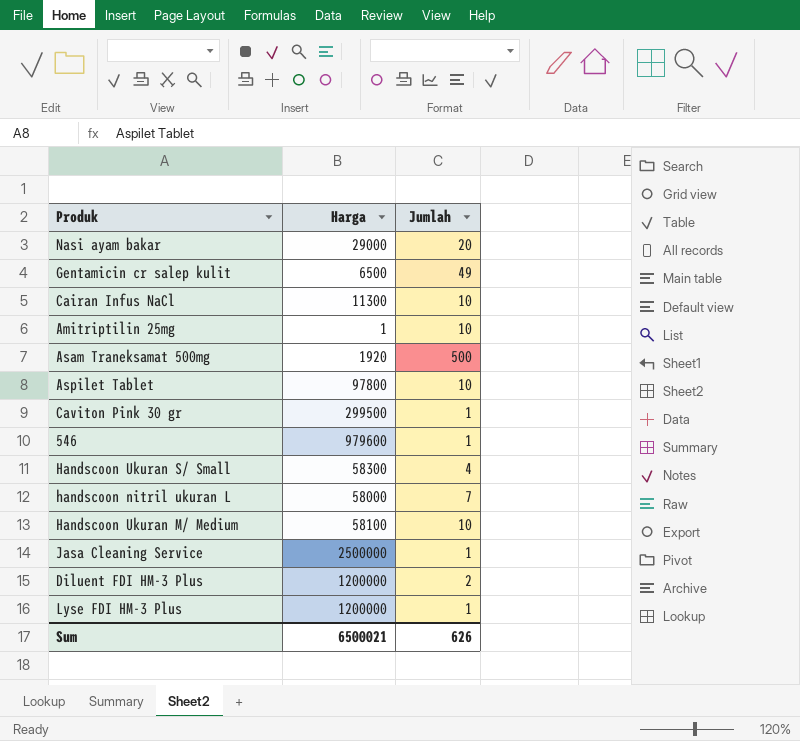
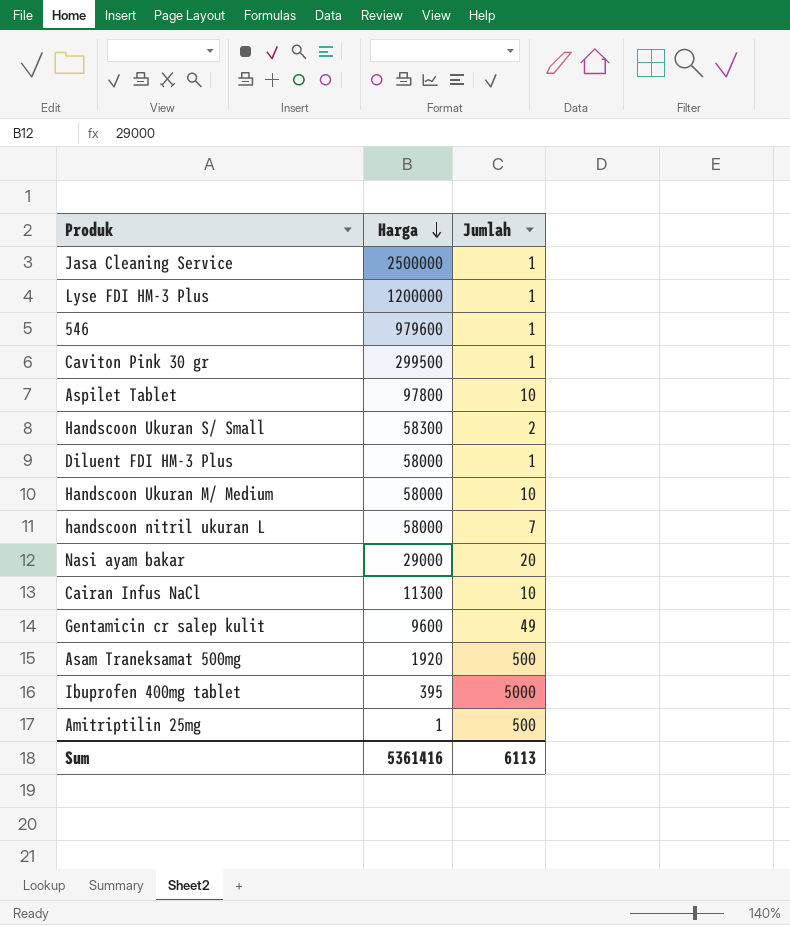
row order: none -> Harga descending
Handscoon Ukuran S/ Small | Jumlah: 4 -> 2
Diluent FDI HM-3 Plus | Harga: 1200000 -> 58000
Diluent FDI HM-3 Plus | Jumlah: 2 -> 1
Handscoon Ukuran M/ Medium | Harga: 58100 -> 58000
Gentamicin cr salep kulit | Harga: 6500 -> 9600
row Ibuprofen 400mg tablet: none -> 395 | 5000
Amitriptilin 25mg | Jumlah: 10 -> 500
Sum | Harga: 6500021 -> 5361416
Sum | Jumlah: 626 -> 6113

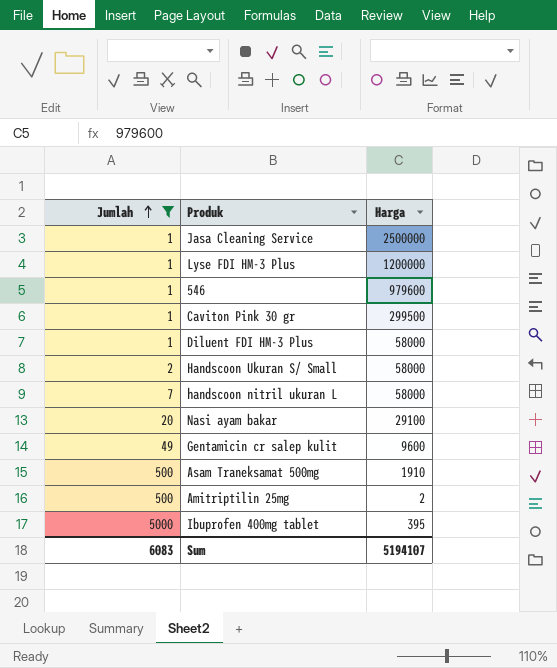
filter: none -> Jumlah != 10
row order: Harga descending -> Jumlah ascending
column Jumlah | position: 3 -> 1
Handscoon Ukuran S/ Small | Harga: 58300 -> 58000
Nasi ayam bakar | Harga: 29000 -> 29100
Asam Traneksamat 500mg | Harga: 1920 -> 1910
Amitriptilin 25mg | Harga: 1 -> 2
Sum | Jumlah: 6113 -> 6083
Sum | Harga: 5361416 -> 5194107

